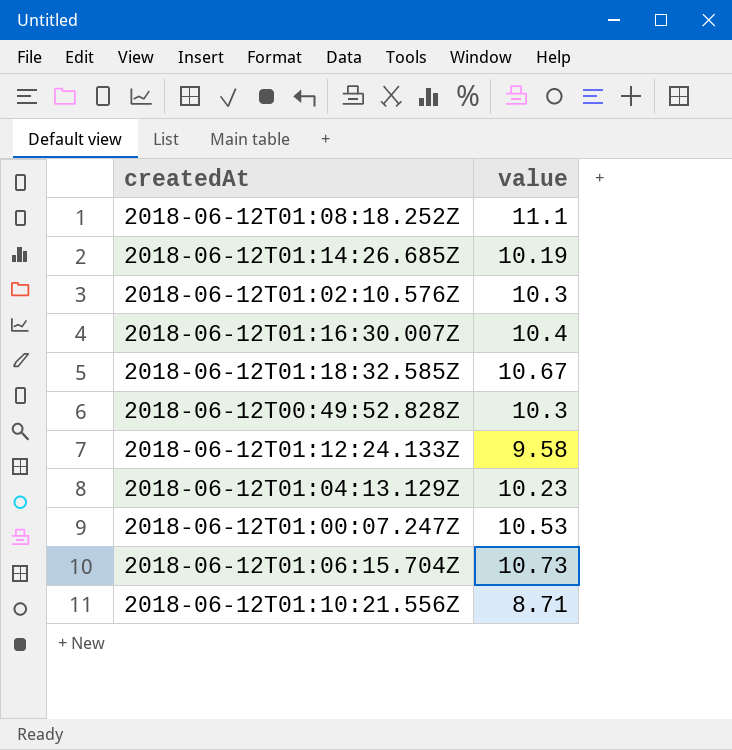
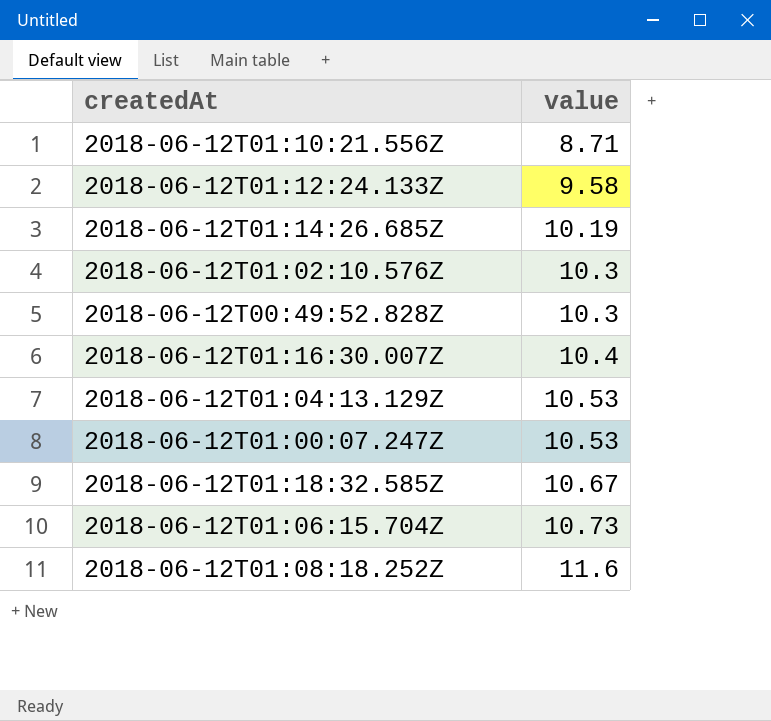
row order: none -> value ascending
2018-06-12T01:04:13.129Z | value: 10.23 -> 10.53
2018-06-12T01:08:18.252Z | value: 11.1 -> 11.6

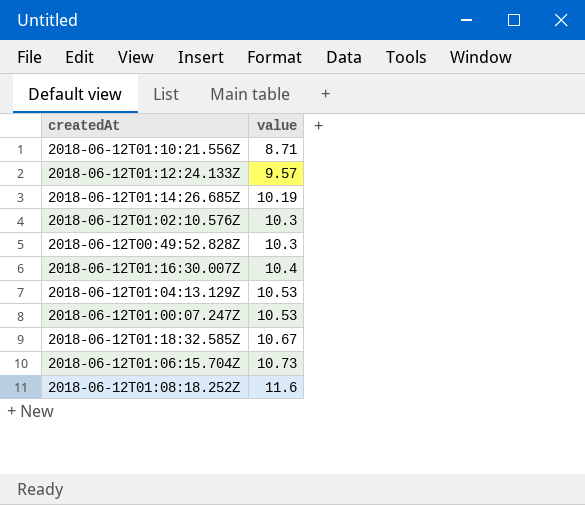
2018-06-12T01:12:24.133Z | value: 9.58 -> 9.57

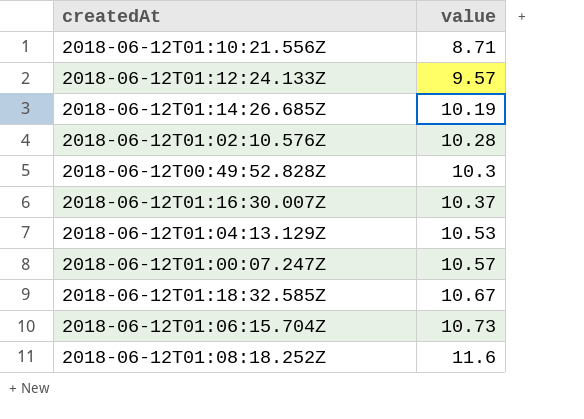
2018-06-12T01:02:10.576Z | value: 10.3 -> 10.28
2018-06-12T01:16:30.007Z | value: 10.4 -> 10.37
2018-06-12T01:00:07.247Z | value: 10.53 -> 10.57

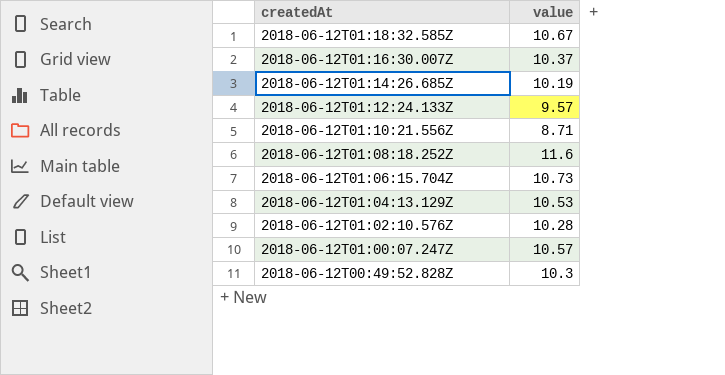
row order: value ascending -> createdAt descending

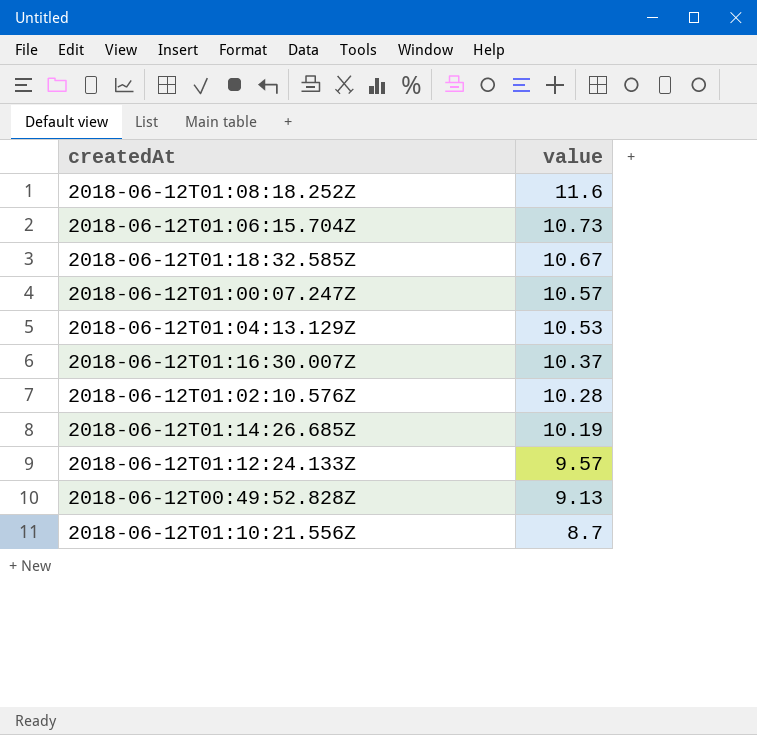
row order: createdAt descending -> value descending
2018-06-12T00:49:52.828Z | value: 10.3 -> 9.13
2018-06-12T01:10:21.556Z | value: 8.71 -> 8.7

